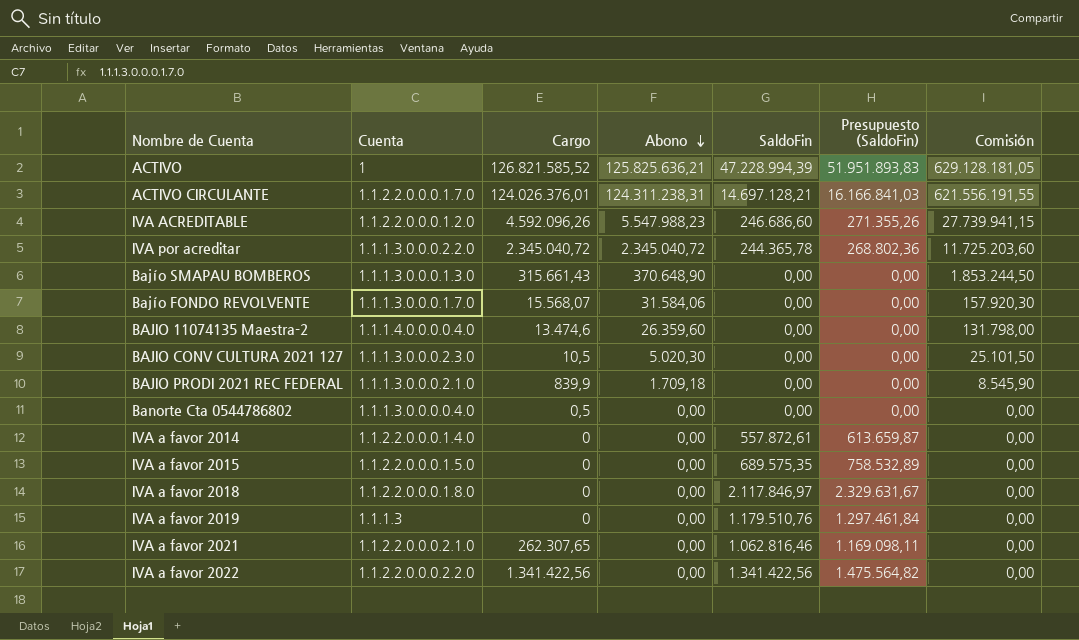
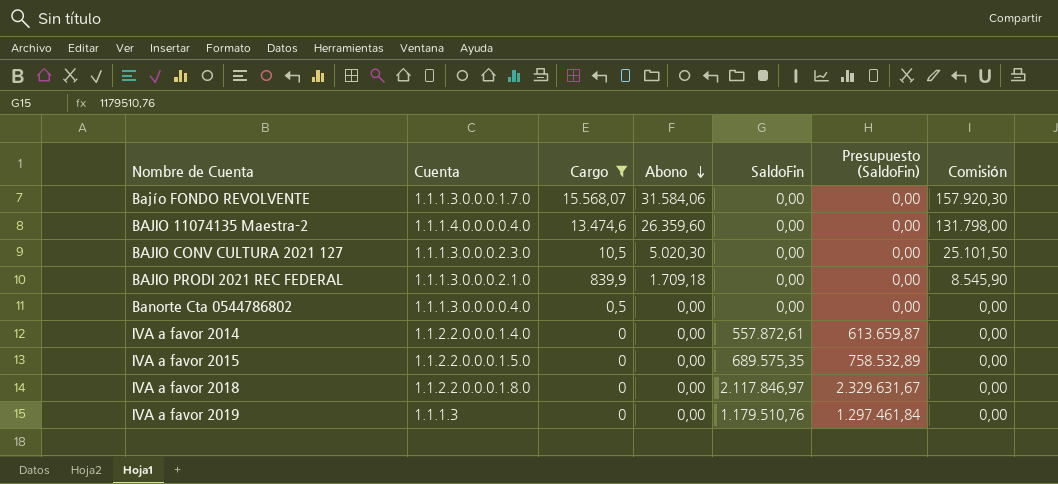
filter: none -> Cargo <= 15.568,07

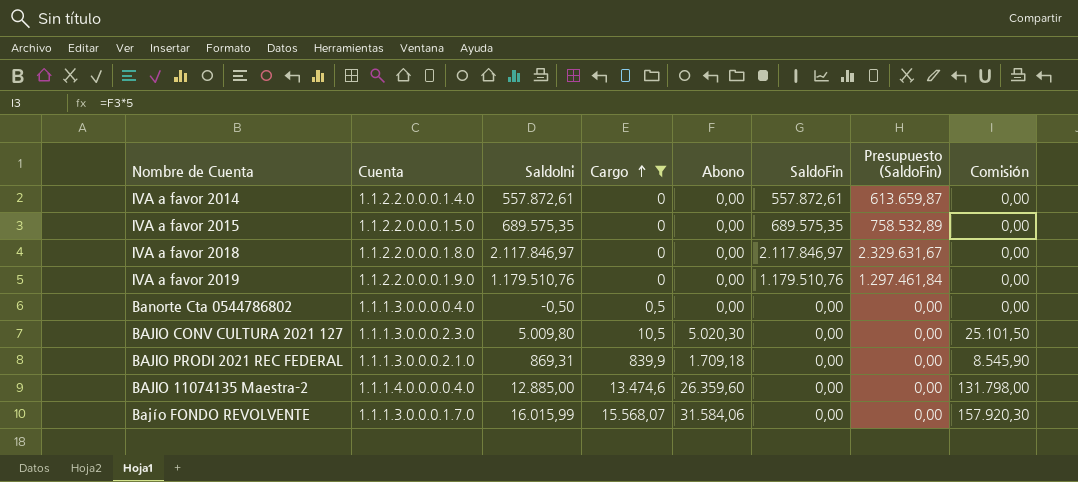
row order: Abono descending -> Cargo ascending
column SaldoIni | position: none -> 3
IVA a favor 2019 | Cuenta: 1.1.1.3 -> 1.1.2.2.0.0.0.1.9.0

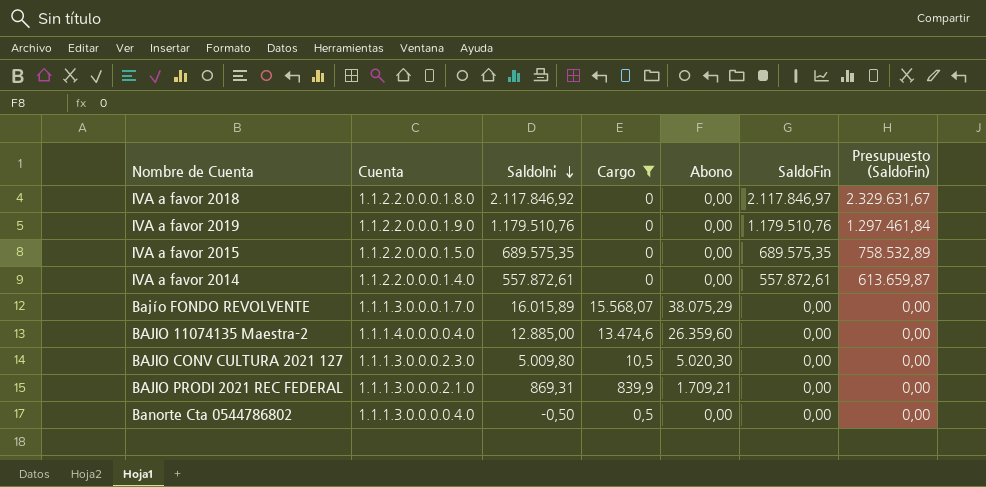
row order: Cargo ascending -> SaldoIni descending
column Comisión | formula: [Abono] * 5 -> none
IVA a favor 2018 | SaldoIni: 2.117.846,97 -> 2.117.846,92
Bajío FONDO REVOLVENTE | SaldoIni: 16.015,99 -> 16.015,89
Bajío FONDO REVOLVENTE | Abono: 31.584,06 -> 38.075,29
BAJIO PRODI 2021 REC FEDERAL | Abono: 1.709,18 -> 1.709,21

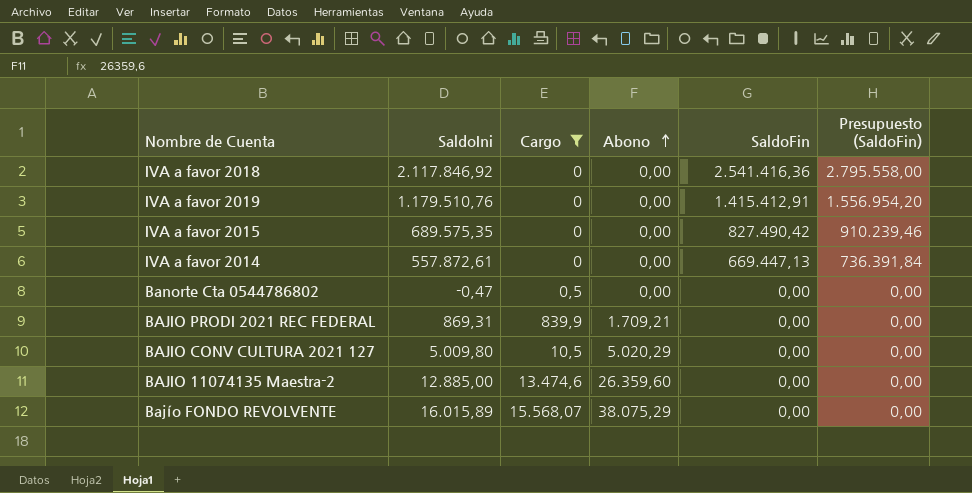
row order: SaldoIni descending -> Abono ascending
column Cuenta | position: 2 -> none
IVA a favor 2018 | SaldoFin: 2.117.846,97 -> 2.541.416,36
IVA a favor 2018 | Presupuesto (SaldoFin): 2.329.631,67 -> 2.795.558,00
IVA a favor 2019 | SaldoFin: 1.179.510,76 -> 1.415.412,91
IVA a favor 2019 | Presupuesto (SaldoFin): 1.297.461,84 -> 1.556.954,20
IVA a favor 2015 | SaldoFin: 689.575,35 -> 827.490,42
IVA a favor 2015 | Presupuesto (SaldoFin): 758.532,89 -> 910.239,46
IVA a favor 2014 | SaldoFin: 557.872,61 -> 669.447,13
IVA a favor 2014 | Presupuesto (SaldoFin): 613.659,87 -> 736.391,84
Banorte Cta 0544786802 | SaldoIni: -0,50 -> -0,47
BAJIO CONV CULTURA 2021 127 | Abono: 5.020,30 -> 5.020,29

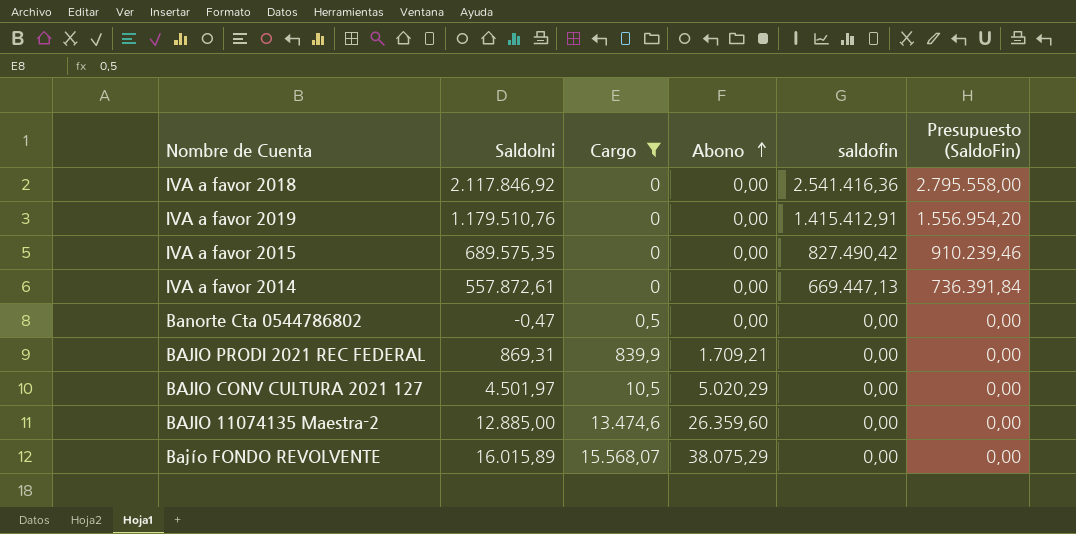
column name: SaldoFin -> saldofin
BAJIO CONV CULTURA 2021 127 | SaldoIni: 5.009,80 -> 4.501,97

